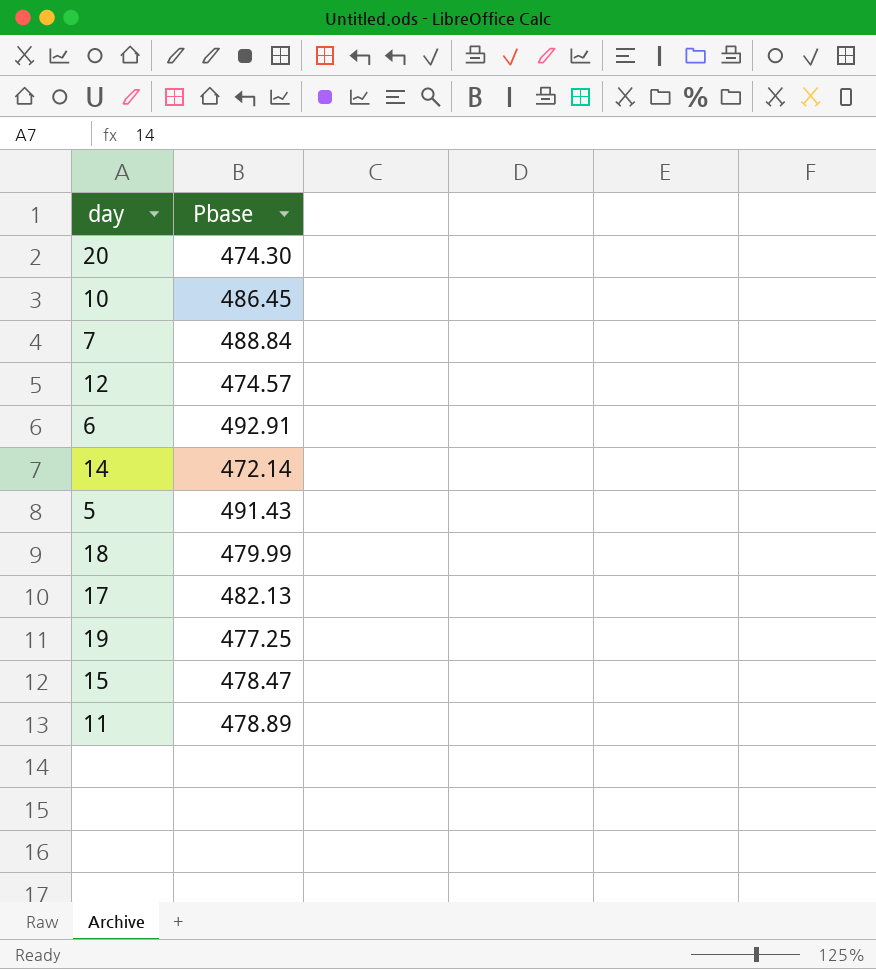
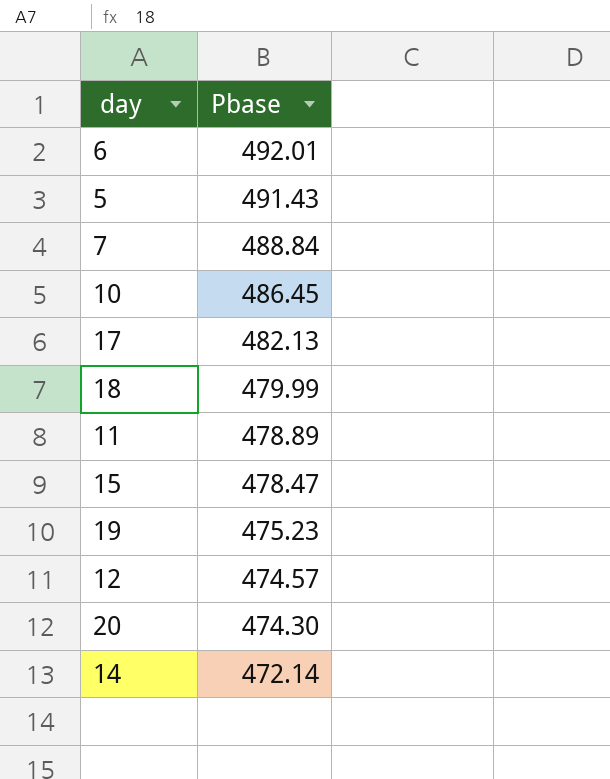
row order: none -> Pbase descending
6 | Pbase: 492.91 -> 492.01
19 | Pbase: 477.25 -> 475.23

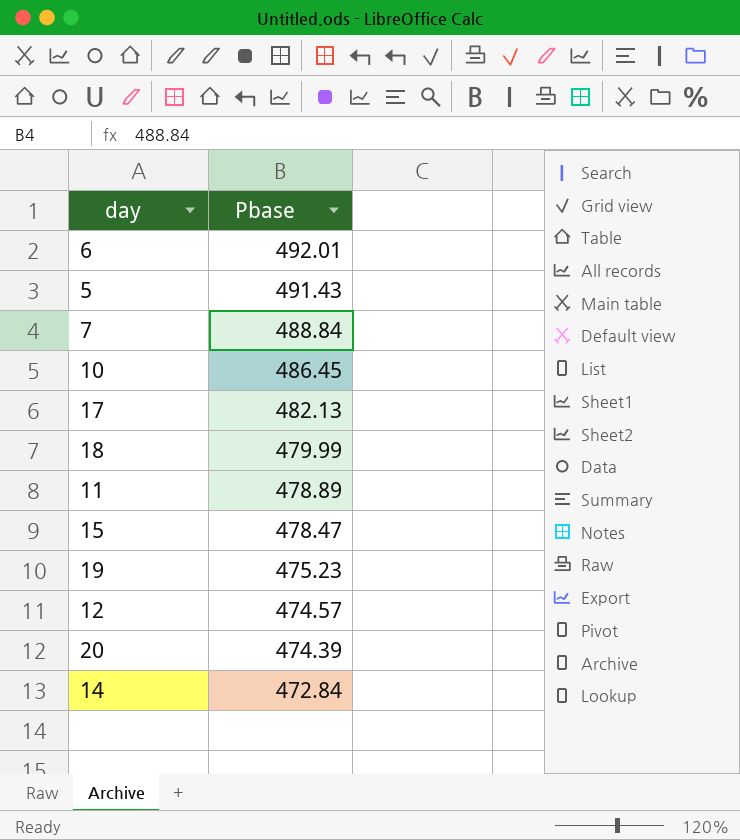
20 | Pbase: 474.30 -> 474.39
14 | Pbase: 472.14 -> 472.84

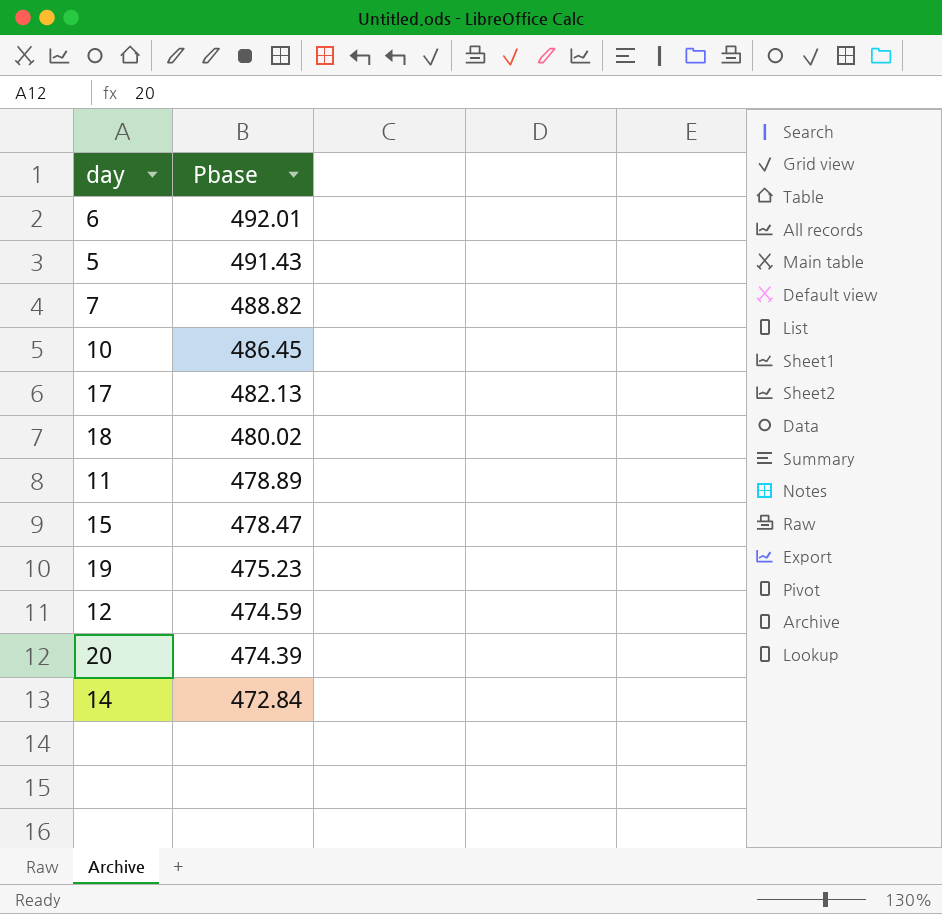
7 | Pbase: 488.84 -> 488.82
18 | Pbase: 479.99 -> 480.02
12 | Pbase: 474.57 -> 474.59

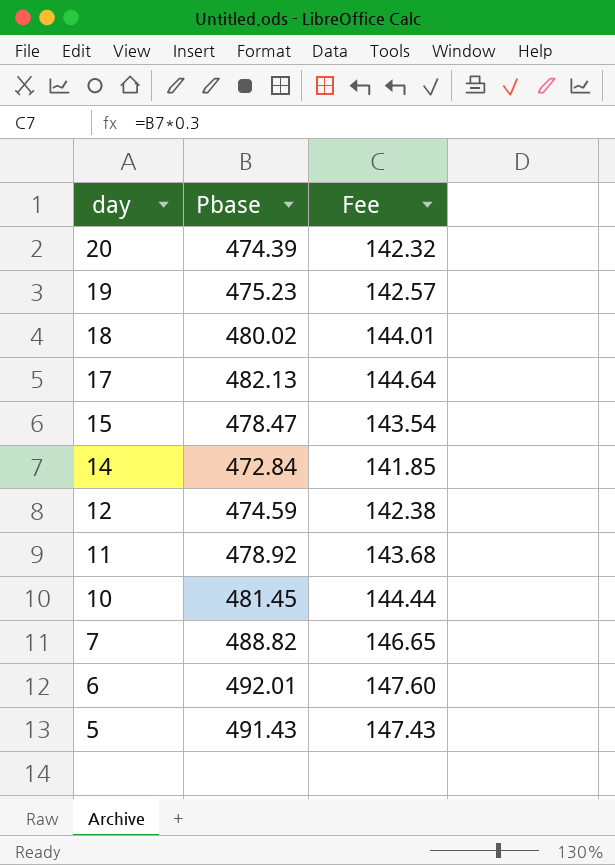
row order: Pbase descending -> day descending
column Fee | formula: none -> [Pbase] * 0.3
11 | Pbase: 478.89 -> 478.92
10 | Pbase: 486.45 -> 481.45

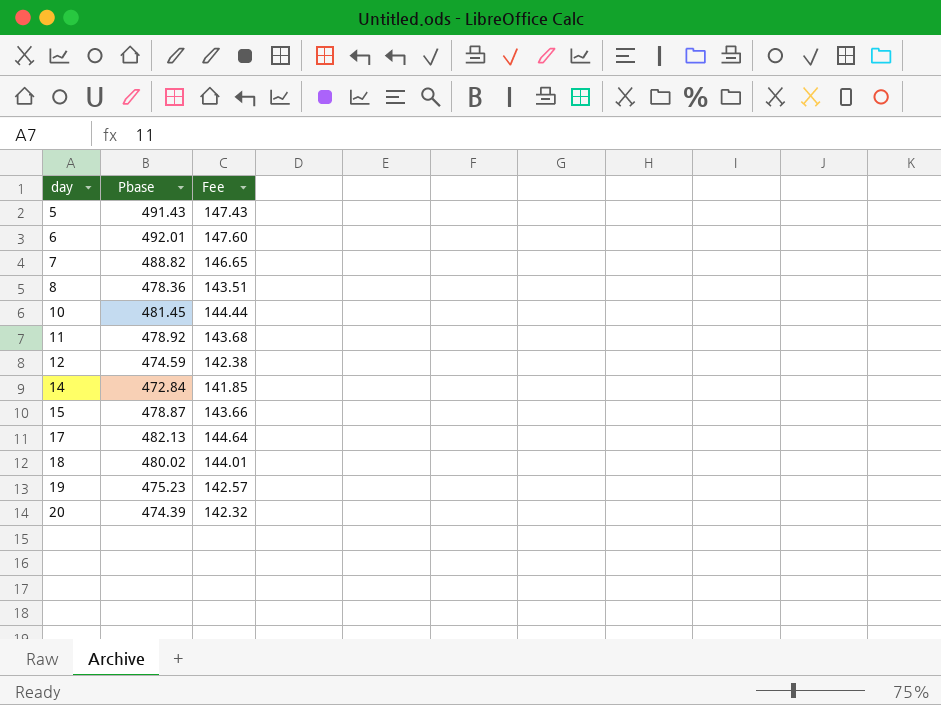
row order: day descending -> day ascending
row 8: none -> 478.36 | 143.51
15 | Pbase: 478.47 -> 478.87
15 | Fee: 143.54 -> 143.66

